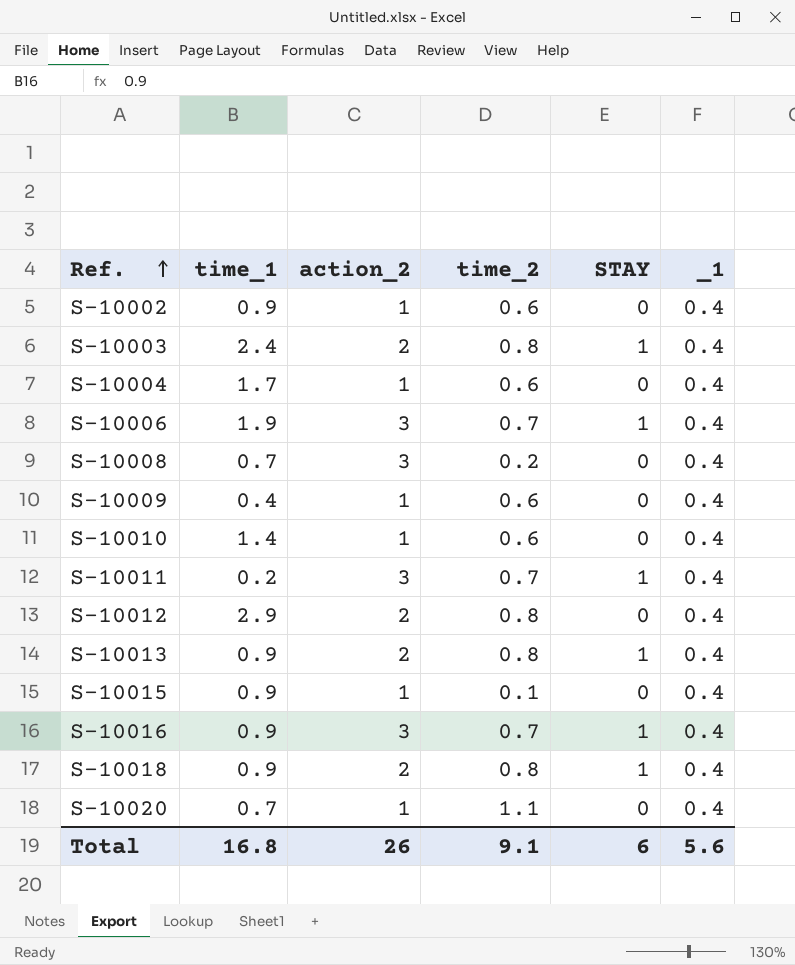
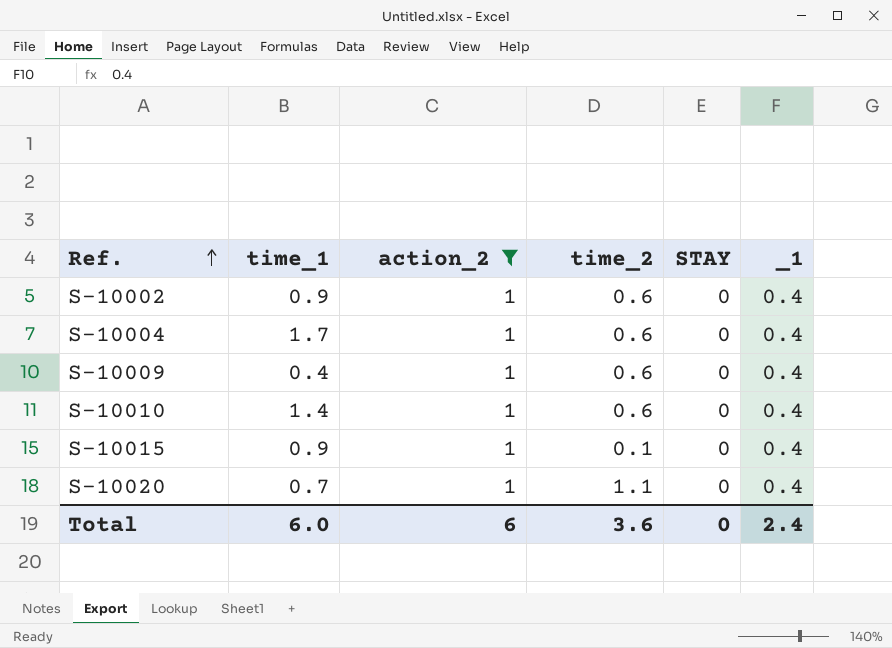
filter: none -> action_2 = 1
Total | time_1: 16.8 -> 6.0
Total | action_2: 26 -> 6
Total | time_2: 9.1 -> 3.6
Total | STAY: 6 -> 0
Total | _1: 5.6 -> 2.4

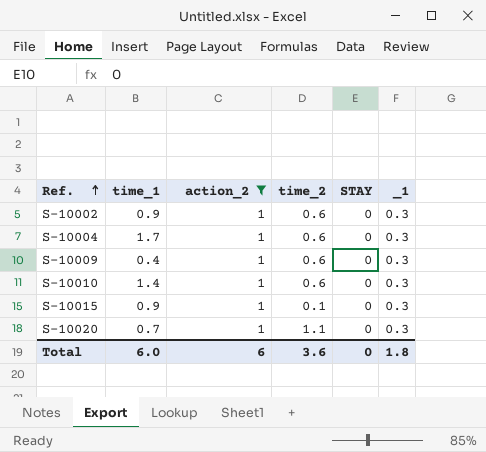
S-10002 | _1: 0.4 -> 0.3
S-10004 | _1: 0.4 -> 0.3
S-10009 | _1: 0.4 -> 0.3
S-10010 | _1: 0.4 -> 0.3
S-10015 | _1: 0.4 -> 0.3
S-10020 | _1: 0.4 -> 0.3
Total | _1: 2.4 -> 1.8

